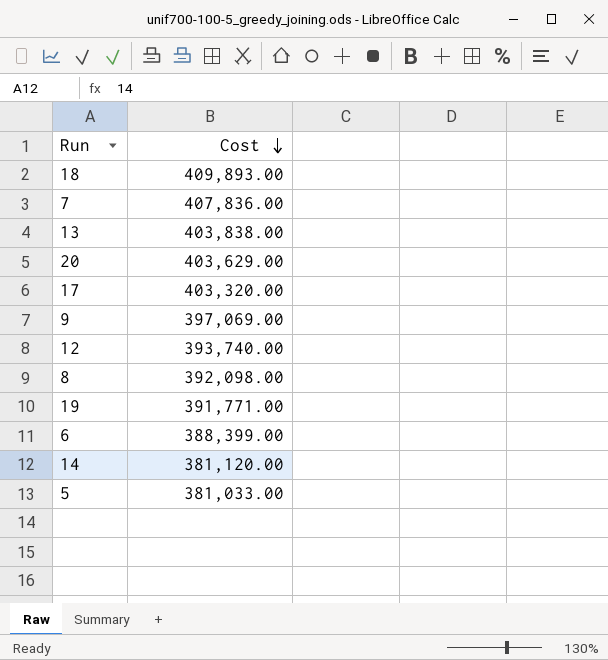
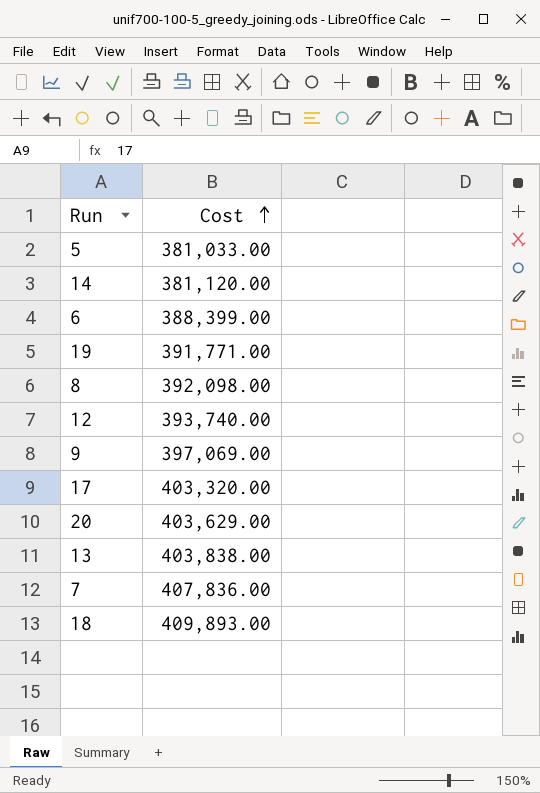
row order: Cost descending -> Cost ascending

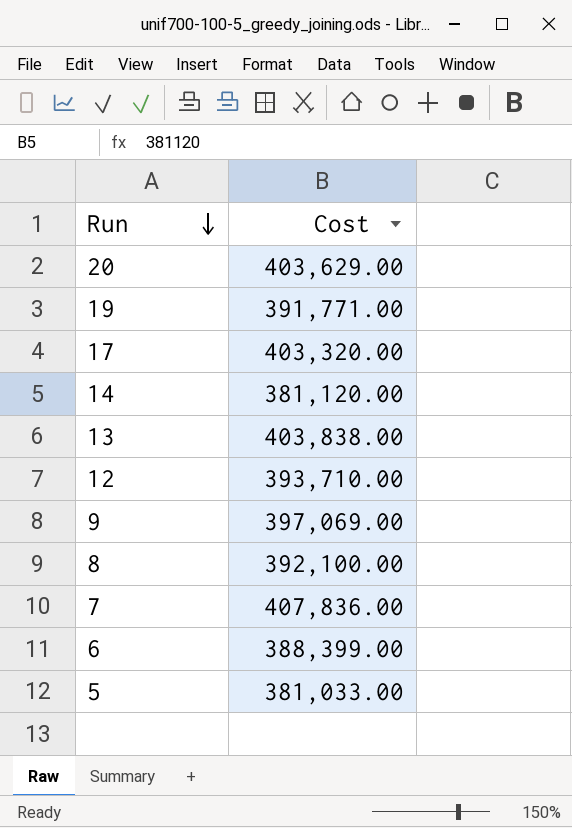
row order: Cost ascending -> Run descending
row 18: 409,893.00 -> none
12 | Cost: 393,740.00 -> 393,710.00
8 | Cost: 392,098.00 -> 392,100.00

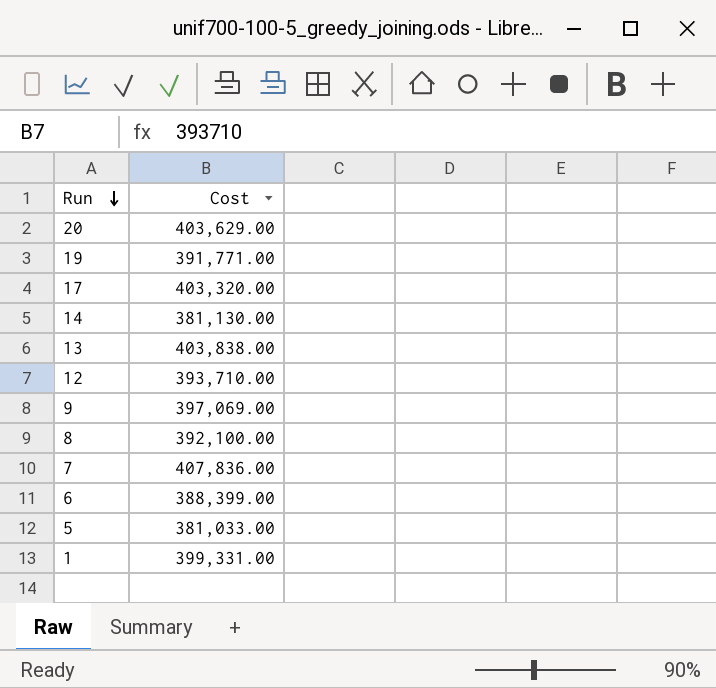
14 | Cost: 381,120.00 -> 381,130.00
row 1: none -> 399,331.00

